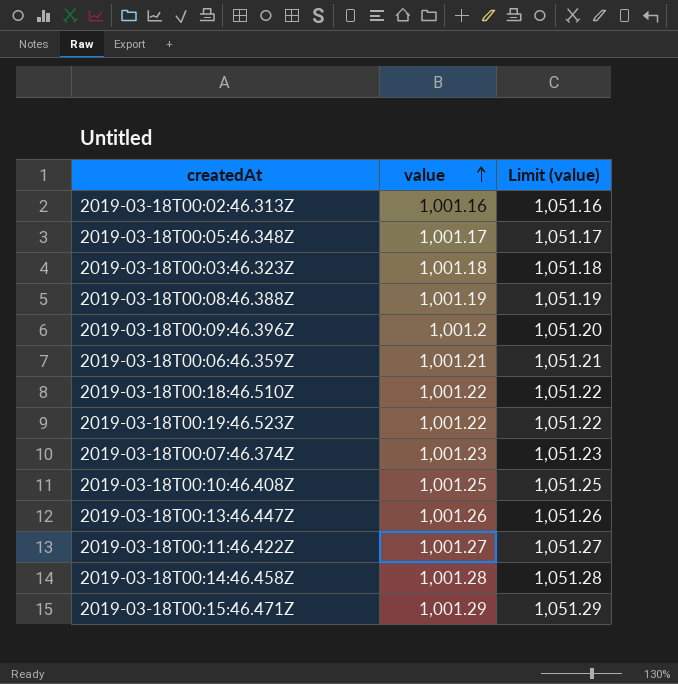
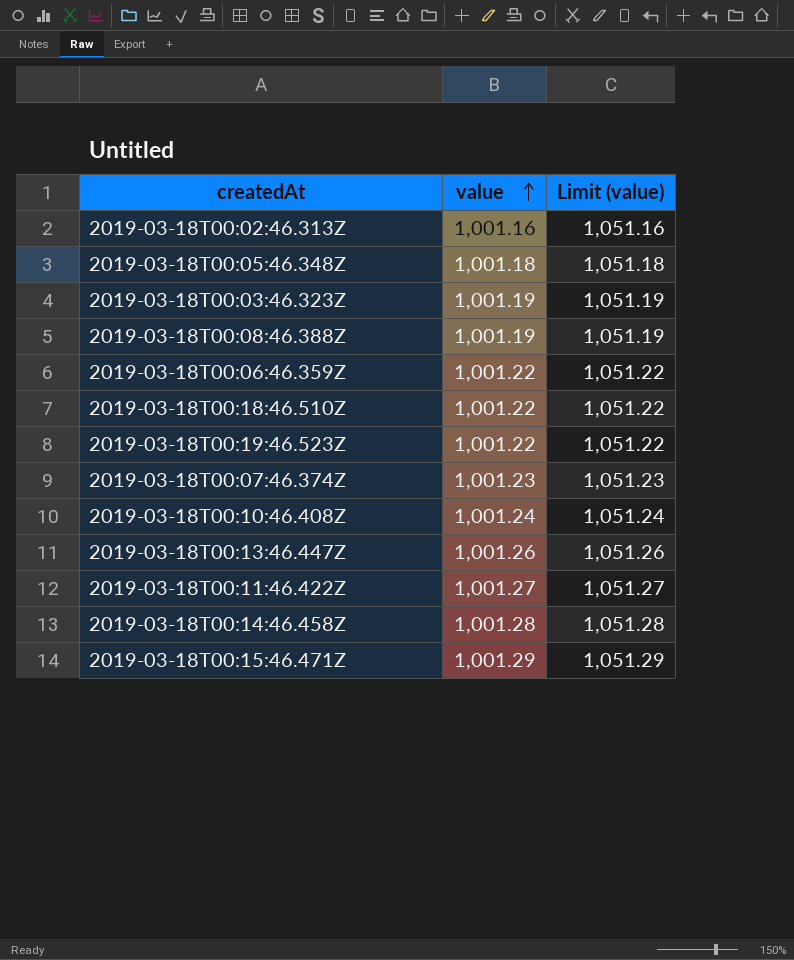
row 2019-03-18T00:09:46.396Z: 1,001.2 | 1,051.20 -> none
2019-03-18T00:05:46.348Z | value: 1,001.17 -> 1,001.18
2019-03-18T00:05:46.348Z | Limit (value): 1,051.17 -> 1,051.18
2019-03-18T00:03:46.323Z | value: 1,001.18 -> 1,001.19
2019-03-18T00:03:46.323Z | Limit (value): 1,051.18 -> 1,051.19
2019-03-18T00:06:46.359Z | value: 1,001.21 -> 1,001.22
2019-03-18T00:06:46.359Z | Limit (value): 1,051.21 -> 1,051.22
2019-03-18T00:10:46.408Z | value: 1,001.25 -> 1,001.24
2019-03-18T00:10:46.408Z | Limit (value): 1,051.25 -> 1,051.24

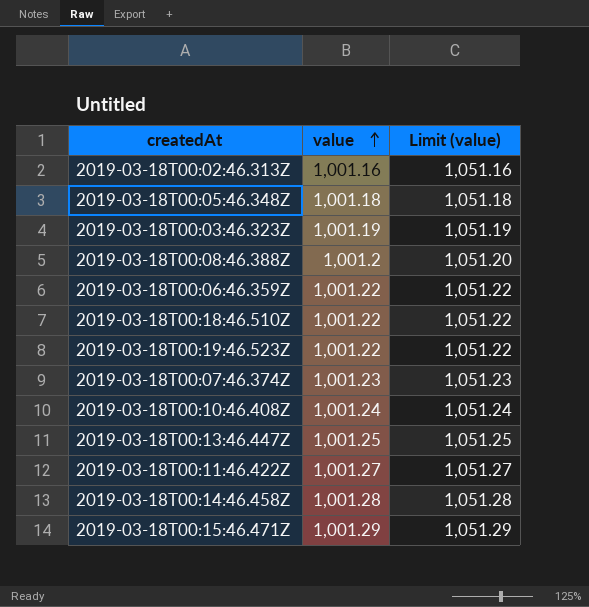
2019-03-18T00:08:46.388Z | value: 1,001.19 -> 1,001.2
2019-03-18T00:08:46.388Z | Limit (value): 1,051.19 -> 1,051.20
2019-03-18T00:13:46.447Z | value: 1,001.26 -> 1,001.25
2019-03-18T00:13:46.447Z | Limit (value): 1,051.26 -> 1,051.25

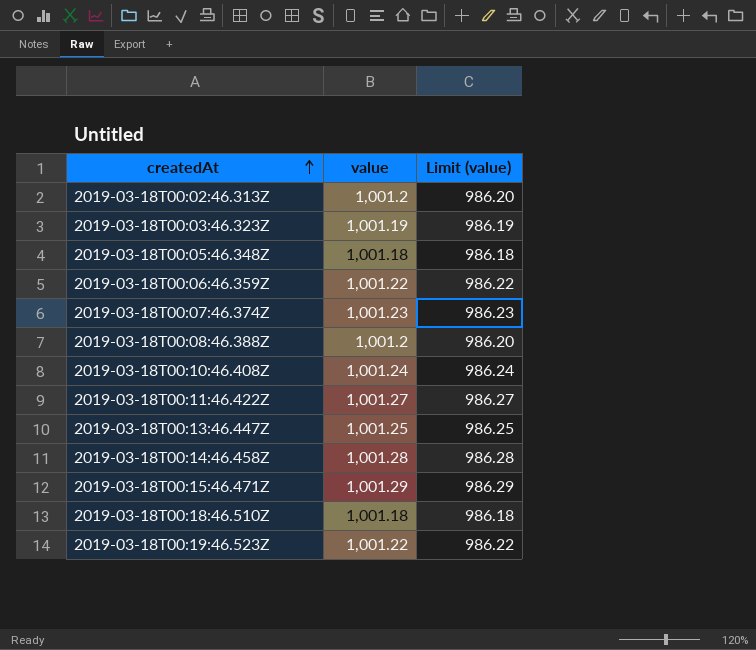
row order: value ascending -> createdAt ascending
column Limit (value) | formula: [value] + 50 -> [value] - 15
2019-03-18T00:02:46.313Z | value: 1,001.16 -> 1,001.2
2019-03-18T00:18:46.510Z | value: 1,001.22 -> 1,001.18

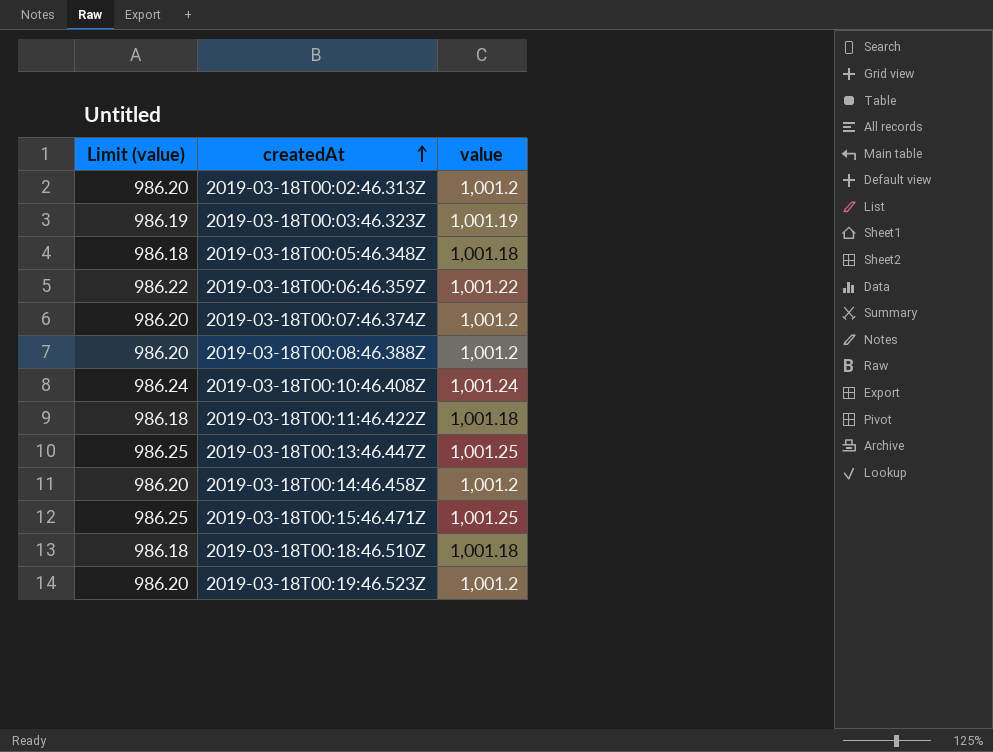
column Limit (value) | position: 3 -> 1
2019-03-18T00:07:46.374Z | Limit (value): 986.23 -> 986.20
2019-03-18T00:07:46.374Z | value: 1,001.23 -> 1,001.2
2019-03-18T00:11:46.422Z | Limit (value): 986.27 -> 986.18
2019-03-18T00:11:46.422Z | value: 1,001.27 -> 1,001.18
2019-03-18T00:14:46.458Z | Limit (value): 986.28 -> 986.20
2019-03-18T00:14:46.458Z | value: 1,001.28 -> 1,001.2
2019-03-18T00:15:46.471Z | Limit (value): 986.29 -> 986.25
2019-03-18T00:15:46.471Z | value: 1,001.29 -> 1,001.25
2019-03-18T00:19:46.523Z | Limit (value): 986.22 -> 986.20
2019-03-18T00:19:46.523Z | value: 1,001.22 -> 1,001.2

